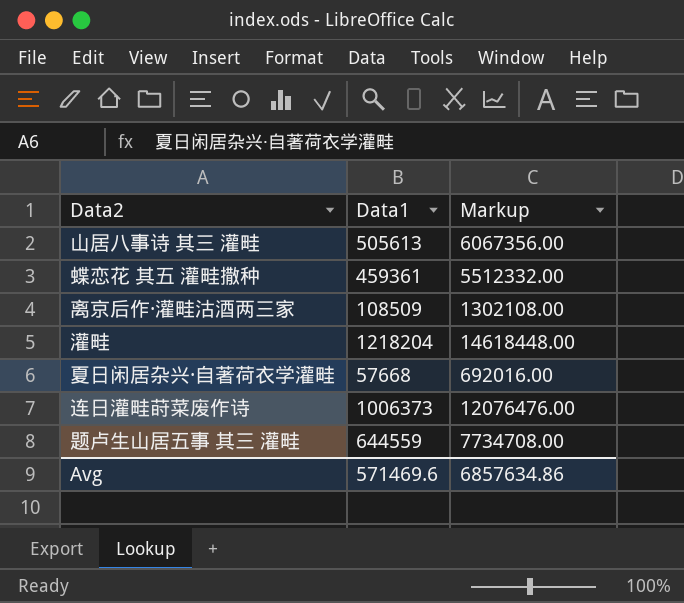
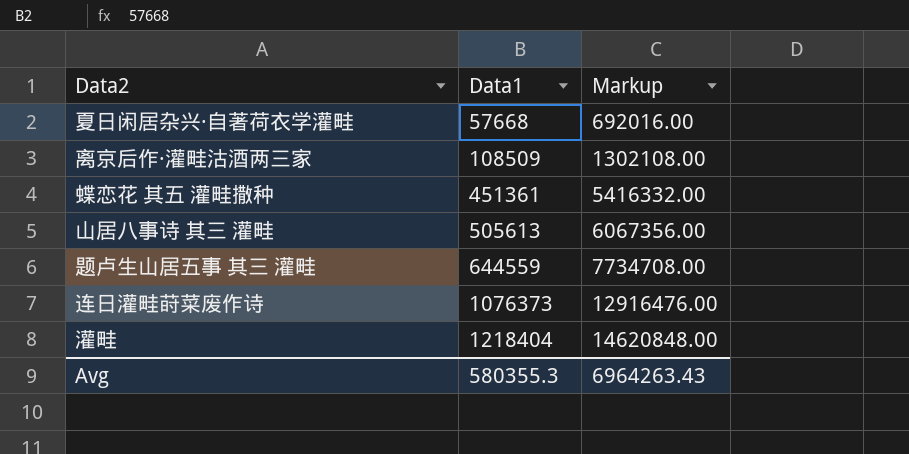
row order: none -> Data1 ascending
蝶恋花 其五 灌畦撒种 | Data1: 459361 -> 451361
蝶恋花 其五 灌畦撒种 | Markup: 5512332.00 -> 5416332.00
连日灌畦莳菜废作诗 | Data1: 1006373 -> 1076373
连日灌畦莳菜废作诗 | Markup: 12076476.00 -> 12916476.00
灌畦 | Data1: 1218204 -> 1218404
灌畦 | Markup: 14618448.00 -> 14620848.00
Avg | Data1: 571469.6 -> 580355.3
Avg | Markup: 6857634.86 -> 6964263.43

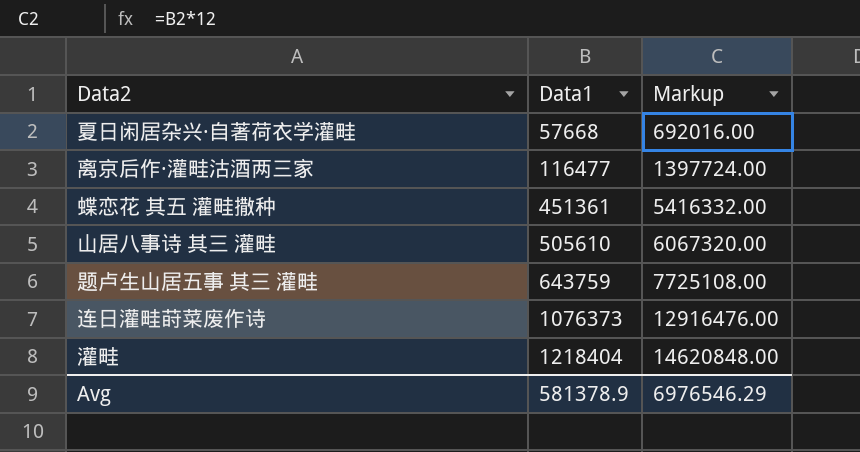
离京后作·灌畦沽酒两三家 | Data1: 108509 -> 116477
离京后作·灌畦沽酒两三家 | Markup: 1302108.00 -> 1397724.00
山居八事诗 其三 灌畦 | Data1: 505613 -> 505610
山居八事诗 其三 灌畦 | Markup: 6067356.00 -> 6067320.00
题卢生山居五事 其三 灌畦 | Data1: 644559 -> 643759
题卢生山居五事 其三 灌畦 | Markup: 7734708.00 -> 7725108.00
Avg | Data1: 580355.3 -> 581378.9
Avg | Markup: 6964263.43 -> 6976546.29

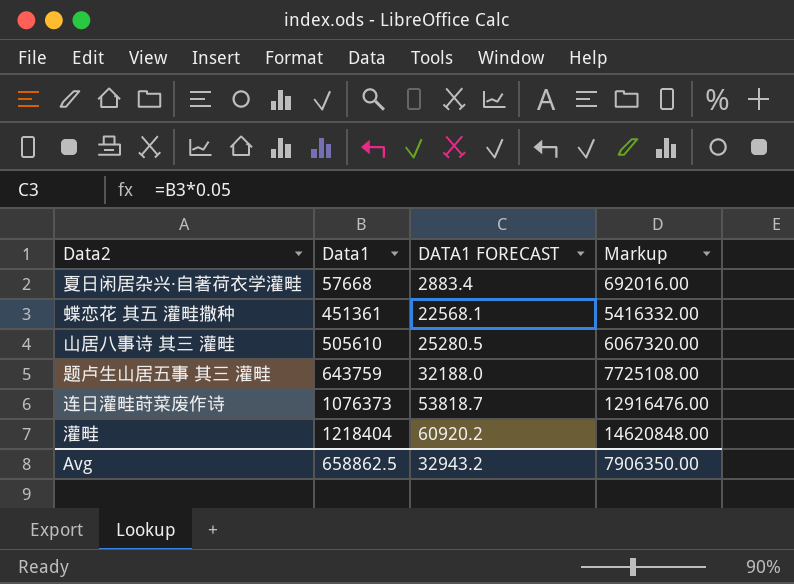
column DATA1 FORECAST | formula: none -> [Data1] * 0.05
row 离京后作·灌畦沽酒两三家: 116477 | 1397724.00 -> none
Avg | Data1: 581378.9 -> 658862.5
Avg | Markup: 6976546.29 -> 7906350.00

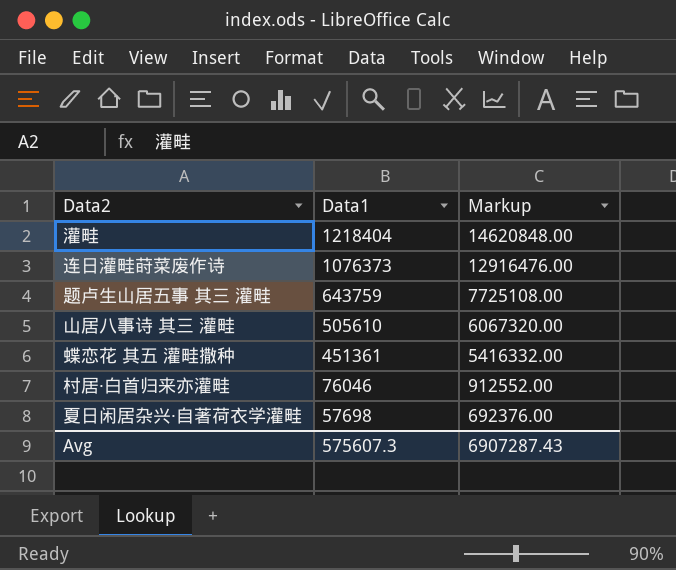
row order: Data1 ascending -> Data1 descending
column DATA1 FORECAST | formula: [Data1] * 0.05 -> none
row 村居·白首归来亦灌畦: none -> 76046 | 912552.00
夏日闲居杂兴·自著荷衣学灌畦 | Data1: 57668 -> 57698
夏日闲居杂兴·自著荷衣学灌畦 | Markup: 692016.00 -> 692376.00
Avg | Data1: 658862.5 -> 575607.3
Avg | Markup: 7906350.00 -> 6907287.43

